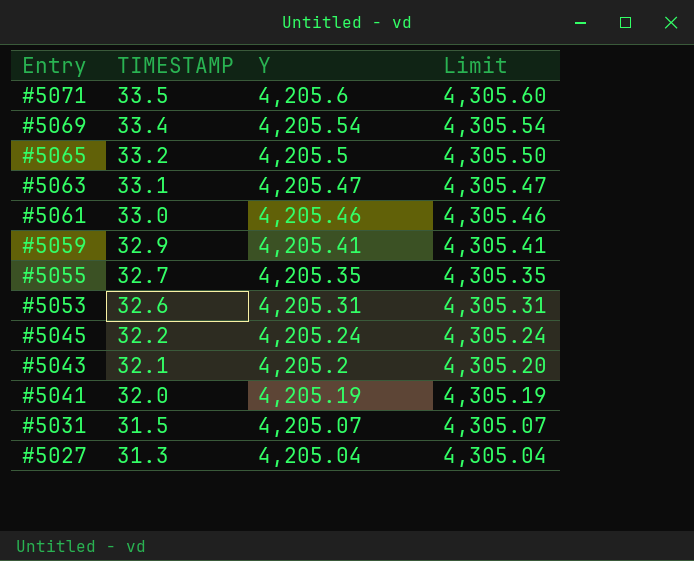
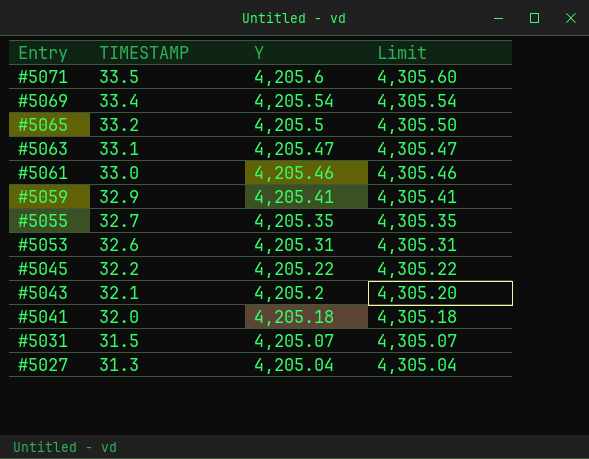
#5045 | Y: 4,205.24 -> 4,205.22
#5045 | Limit: 4,305.24 -> 4,305.22
#5041 | Y: 4,205.19 -> 4,205.18
#5041 | Limit: 4,305.19 -> 4,305.18

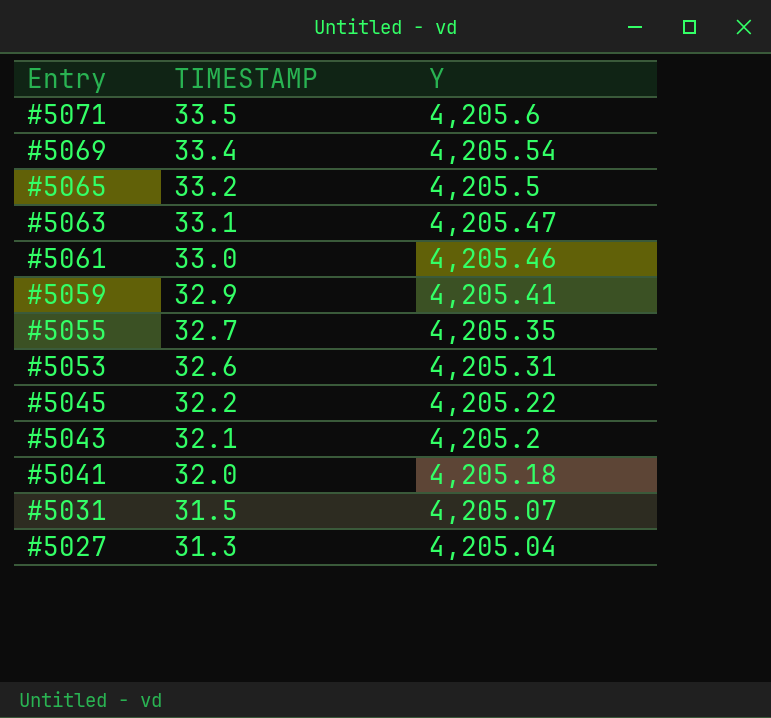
column Limit | formula: [Y] + 100 -> none

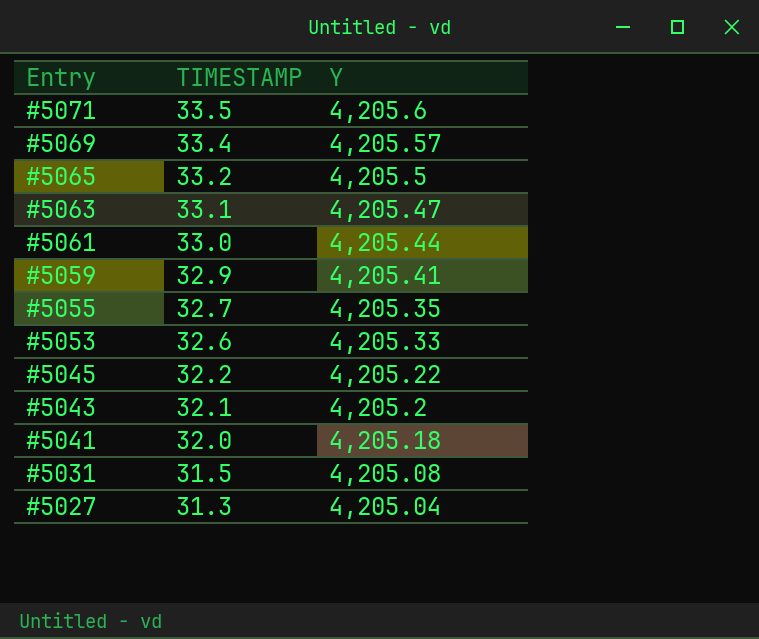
#5069 | Y: 4,205.54 -> 4,205.57
#5061 | Y: 4,205.46 -> 4,205.44
#5053 | Y: 4,205.31 -> 4,205.33
#5031 | Y: 4,205.07 -> 4,205.08

